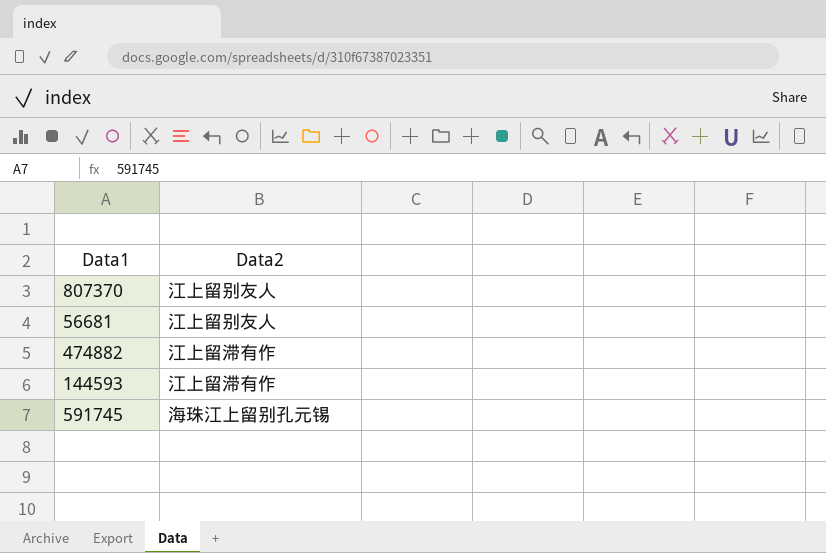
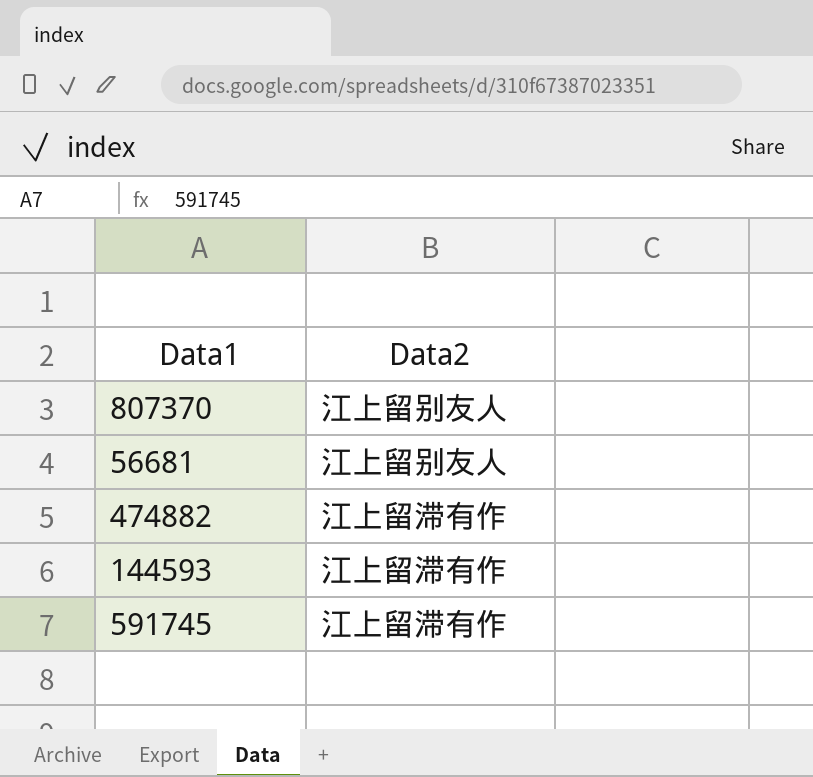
591745 | Data2: 海珠江上留别孔元锡 -> 江上留滞有作

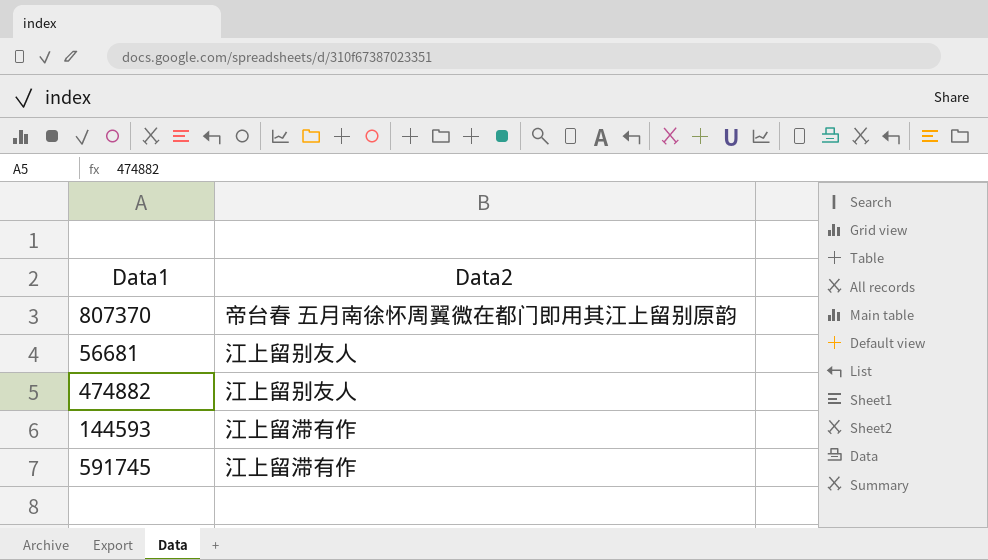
807370 | Data2: 江上留别友人 -> 帝台春 五月南徐怀周翼微在都门即用其江上留别原韵
474882 | Data2: 江上留滞有作 -> 江上留别友人

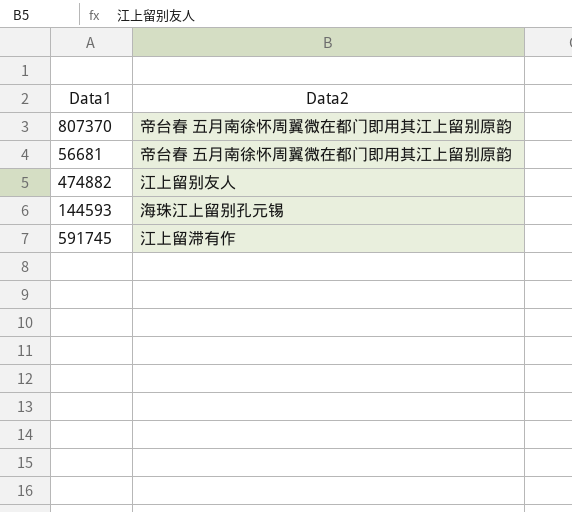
56681 | Data2: 江上留别友人 -> 帝台春 五月南徐怀周翼微在都门即用其江上留别原韵
144593 | Data2: 江上留滞有作 -> 海珠江上留别孔元锡

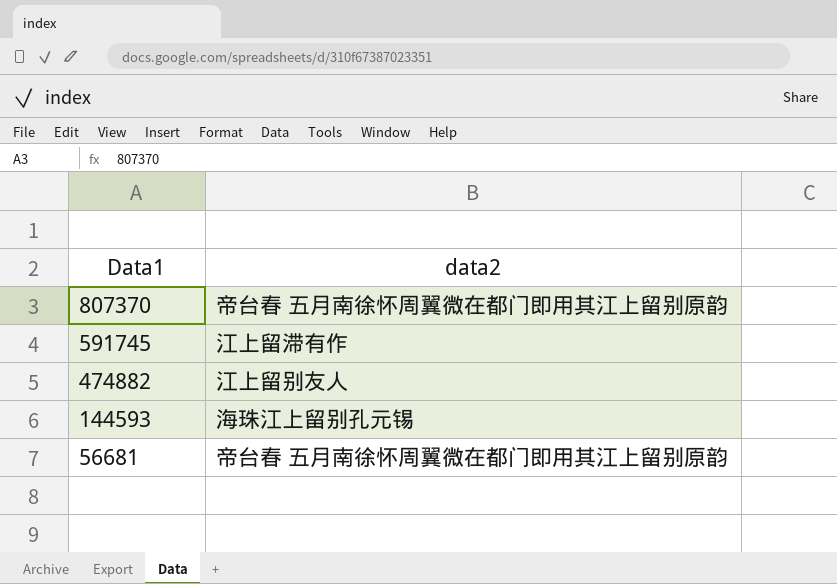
row order: none -> Data1 descending
column name: Data2 -> data2

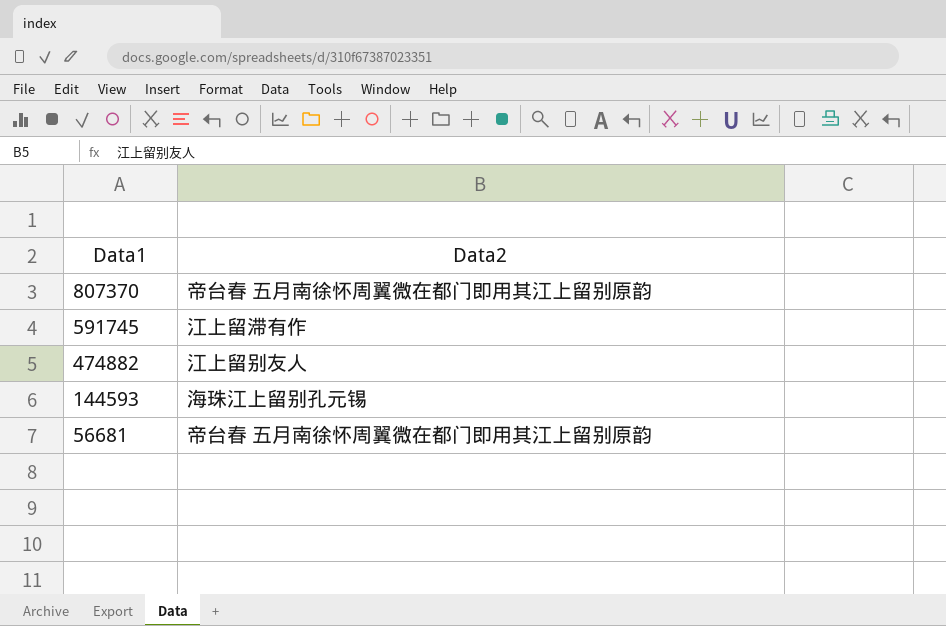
column name: data2 -> Data2

